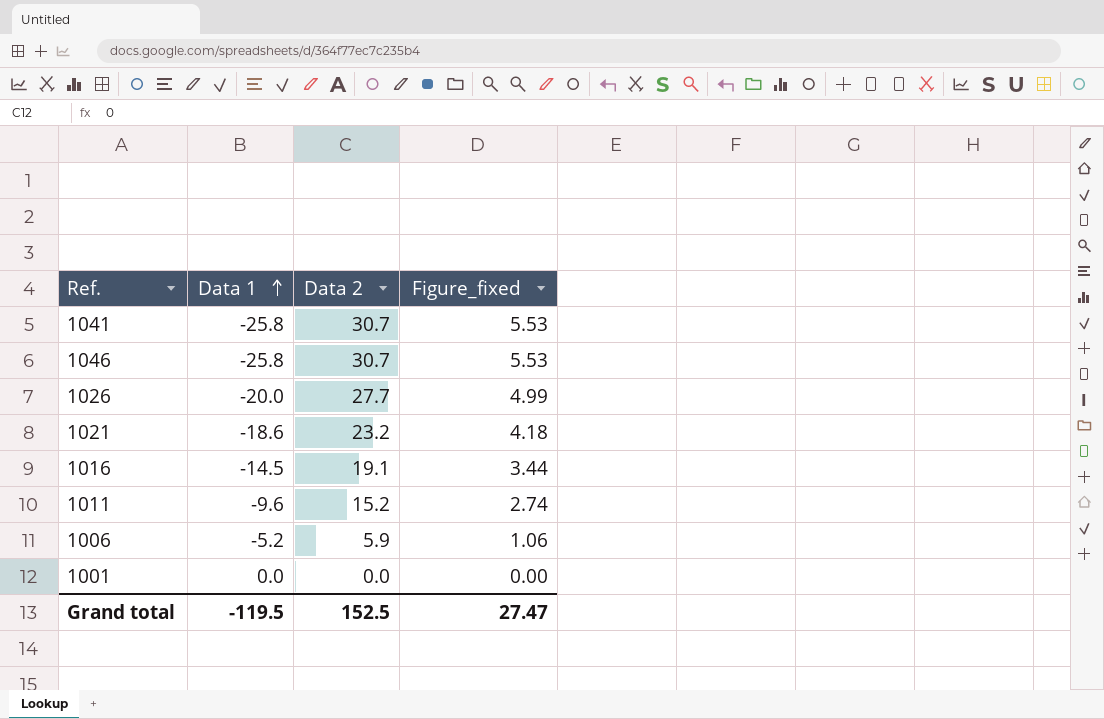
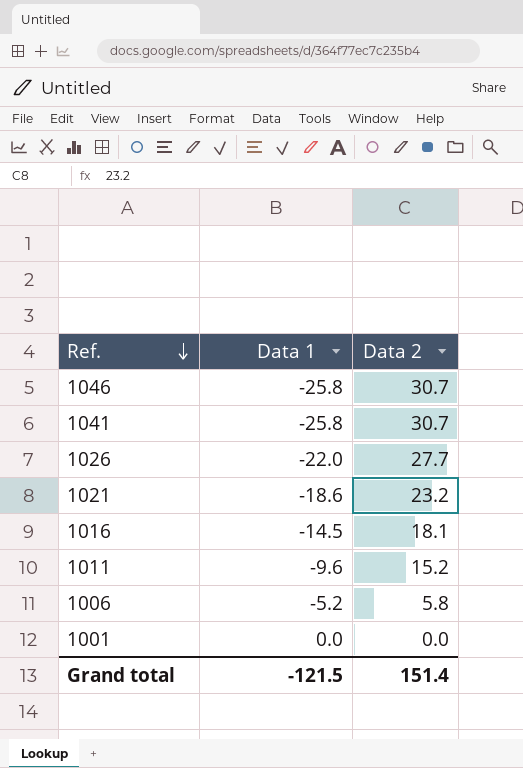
row order: Data 1 ascending -> Ref. descending
column Figure_fixed | formula: [Data 2] * 0.18 -> none
1026 | Data 1: -20.0 -> -22.0
1016 | Data 2: 19.1 -> 18.1
1006 | Data 2: 5.9 -> 5.8
Grand total | Data 1: -119.5 -> -121.5
Grand total | Data 2: 152.5 -> 151.4

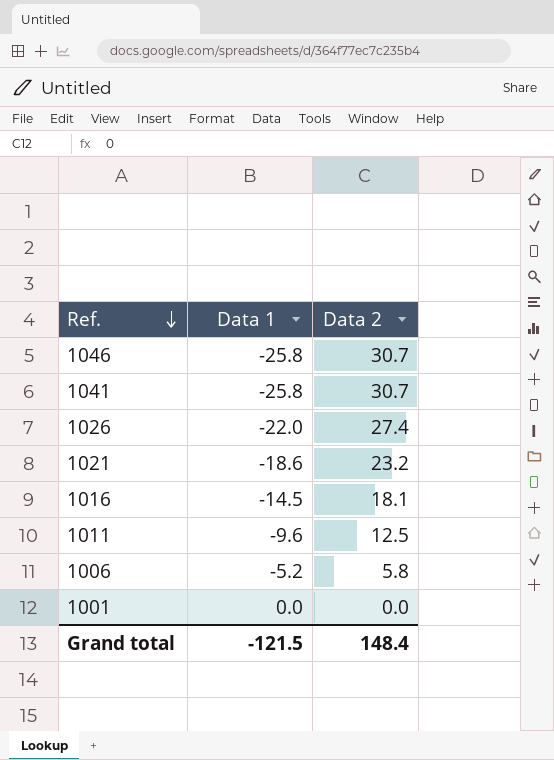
1026 | Data 2: 27.7 -> 27.4
1011 | Data 2: 15.2 -> 12.5
Grand total | Data 2: 151.4 -> 148.4

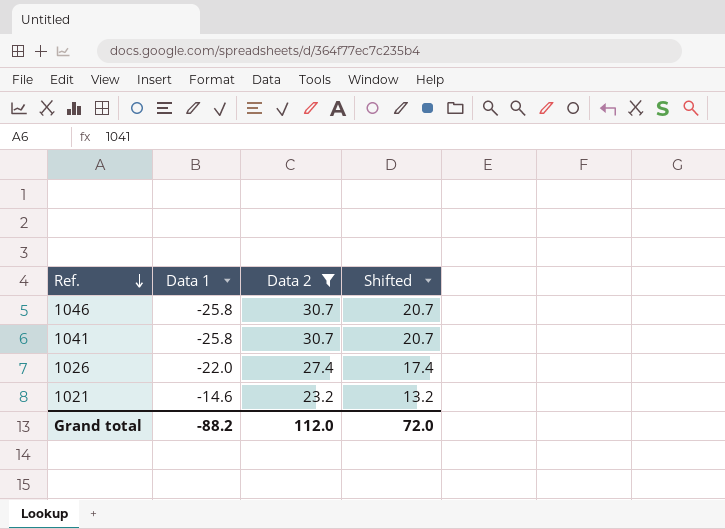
filter: none -> Data 2 >= 23.2
column Shifted | formula: none -> [Data 2] - 10
1021 | Data 1: -18.6 -> -14.6
Grand total | Data 1: -121.5 -> -88.2
Grand total | Data 2: 148.4 -> 112.0

